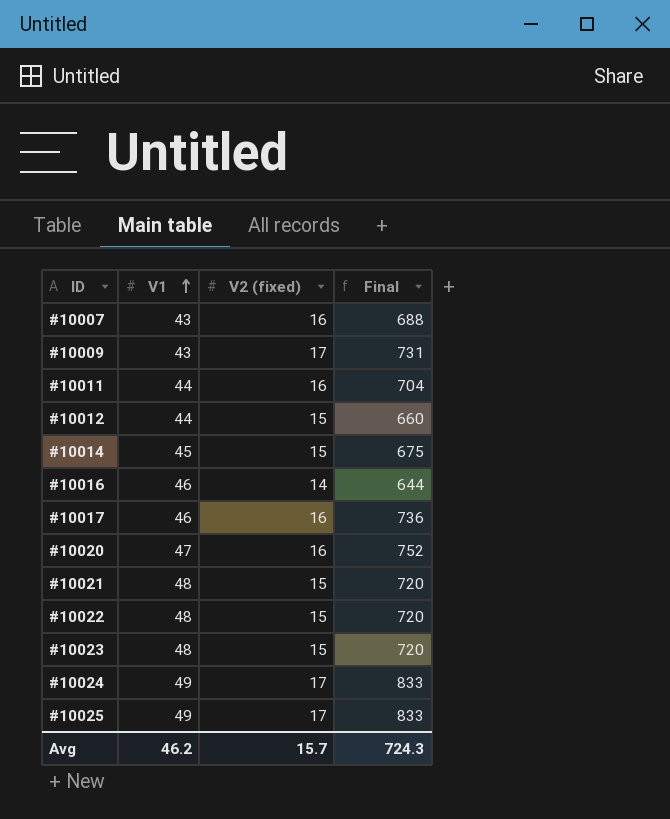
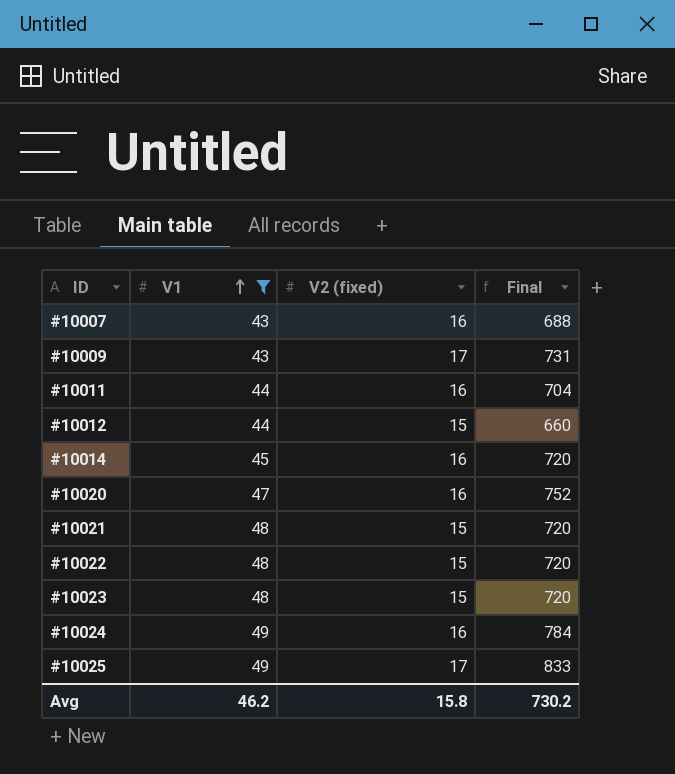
filter: none -> V1 != 46
#10014 | V2 (fixed): 15 -> 16
#10014 | Final: 675 -> 720
#10024 | V2 (fixed): 17 -> 16
#10024 | Final: 833 -> 784
Avg | V2 (fixed): 15.7 -> 15.8
Avg | Final: 724.3 -> 730.2

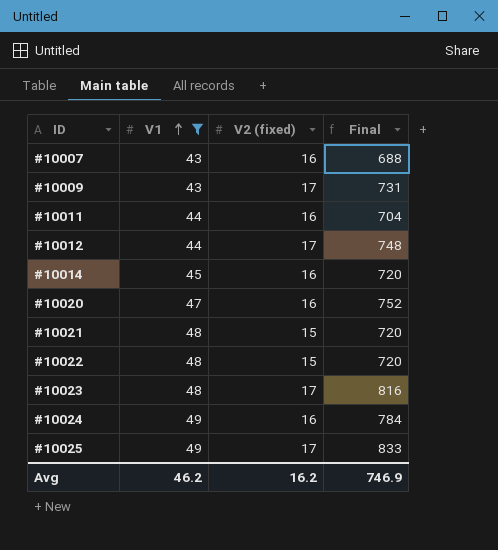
#10012 | V2 (fixed): 15 -> 17
#10012 | Final: 660 -> 748
#10023 | V2 (fixed): 15 -> 17
#10023 | Final: 720 -> 816
Avg | V2 (fixed): 15.8 -> 16.2
Avg | Final: 730.2 -> 746.9

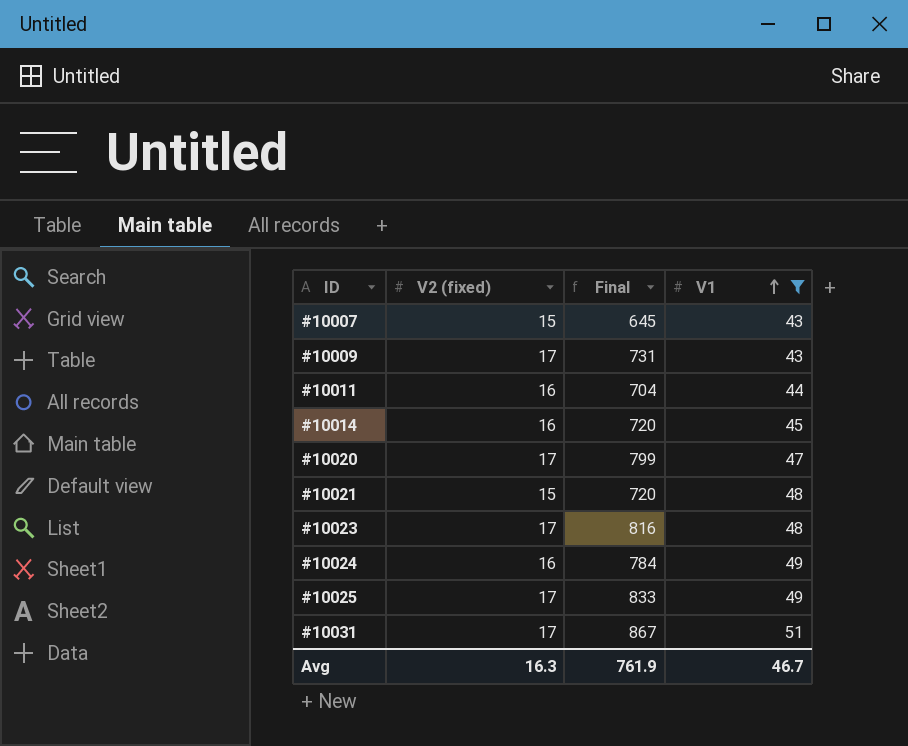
column V1 | position: 2 -> 4
row #10012: 44 | 17 | 748 -> none
row #10022: 48 | 15 | 720 -> none
#10007 | V2 (fixed): 16 -> 15
#10007 | Final: 688 -> 645
#10020 | V2 (fixed): 16 -> 17
#10020 | Final: 752 -> 799
row #10031: none -> 17 | 867 | 51
Avg | V2 (fixed): 16.2 -> 16.3
Avg | Final: 746.9 -> 761.9
Avg | V1: 46.2 -> 46.7

